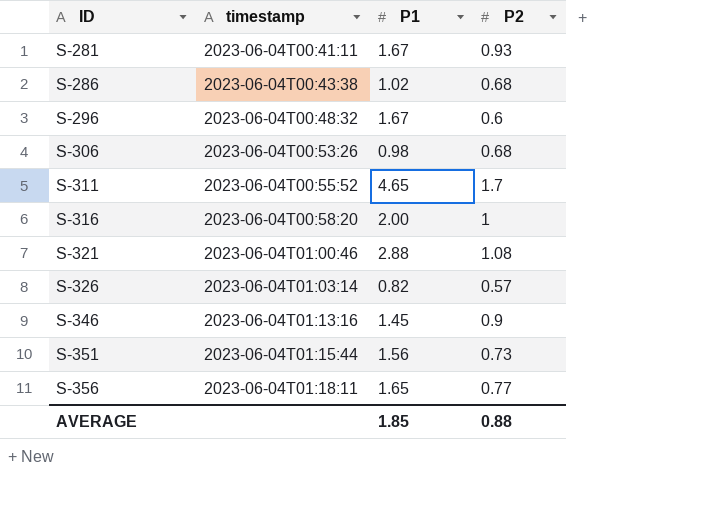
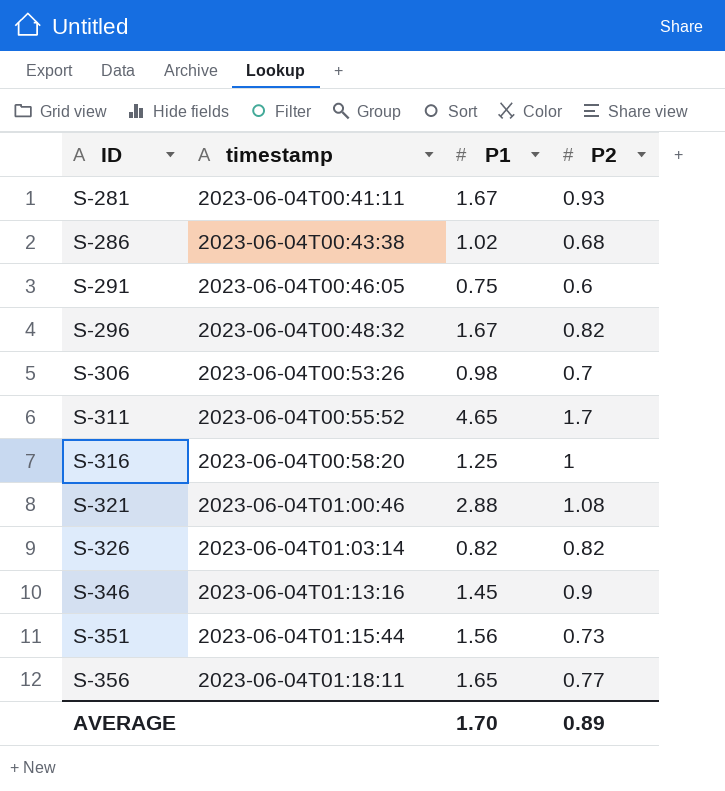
row S-291: none -> 2023-06-04T00:46:05 | 0.75 | 0.6
S-296 | P2: 0.6 -> 0.82
S-306 | P2: 0.68 -> 0.7
S-316 | P1: 2.00 -> 1.25
S-326 | P2: 0.57 -> 0.82
AVERAGE | P1: 1.85 -> 1.70
AVERAGE | P2: 0.88 -> 0.89

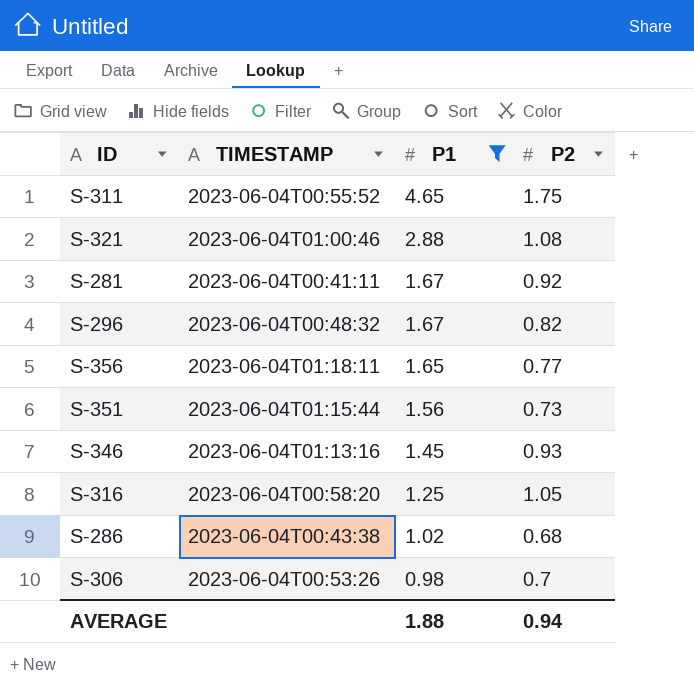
filter: none -> P1 >= 0.98
row order: ID ascending -> P1 descending
column name: timestamp -> TIMESTAMP
S-311 | P2: 1.7 -> 1.75
S-281 | P2: 0.93 -> 0.92
S-346 | P2: 0.9 -> 0.93
S-316 | P2: 1 -> 1.05
AVERAGE | P1: 1.70 -> 1.88
AVERAGE | P2: 0.89 -> 0.94

